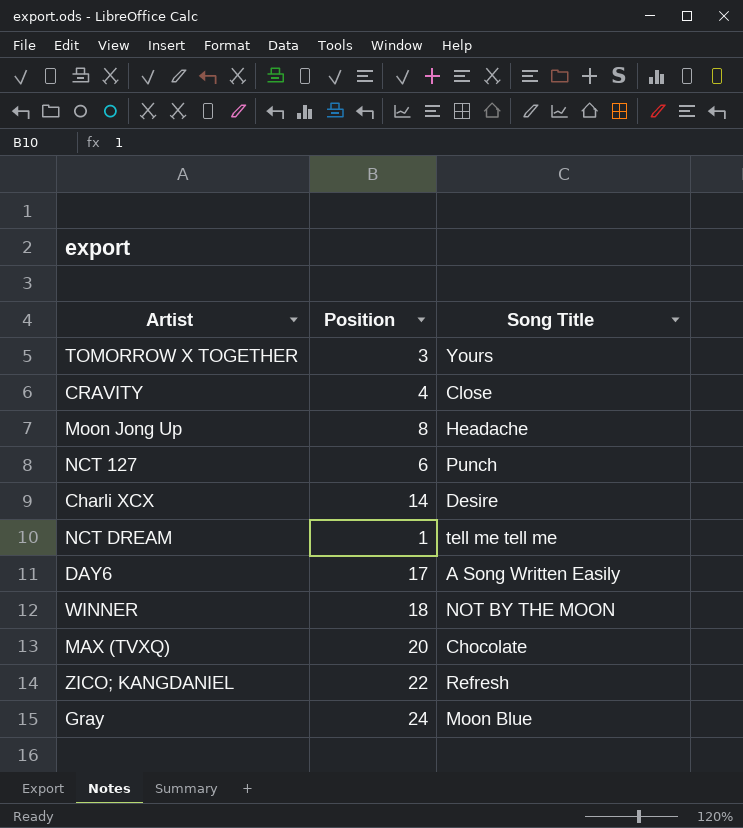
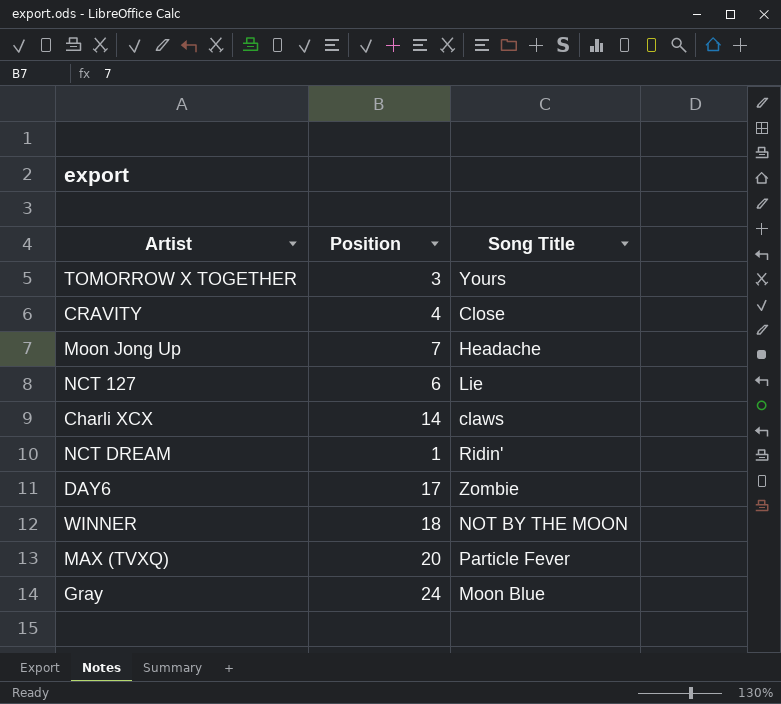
row ZICO; KANGDANIEL: 22 | Refresh -> none
Moon Jong Up | Position: 8 -> 7
NCT 127 | Song Title: Punch -> Lie
Charli XCX | Song Title: Desire -> claws
NCT DREAM | Song Title: tell me tell me -> Ridin'
DAY6 | Song Title: A Song Written Easily -> Zombie
MAX (TVXQ) | Song Title: Chocolate -> Particle Fever

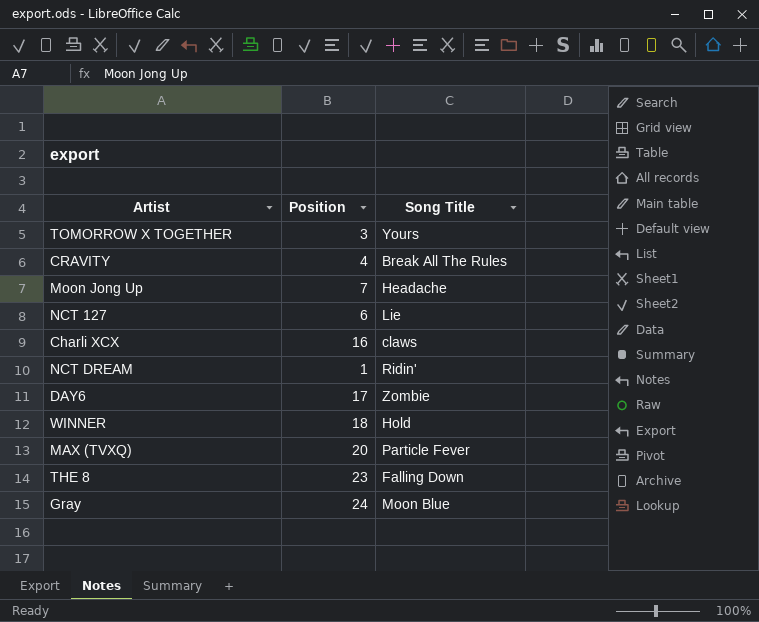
CRAVITY | Song Title: Close -> Break All The Rules
Charli XCX | Position: 14 -> 16
WINNER | Song Title: NOT BY THE MOON -> Hold
row THE 8: none -> 23 | Falling Down

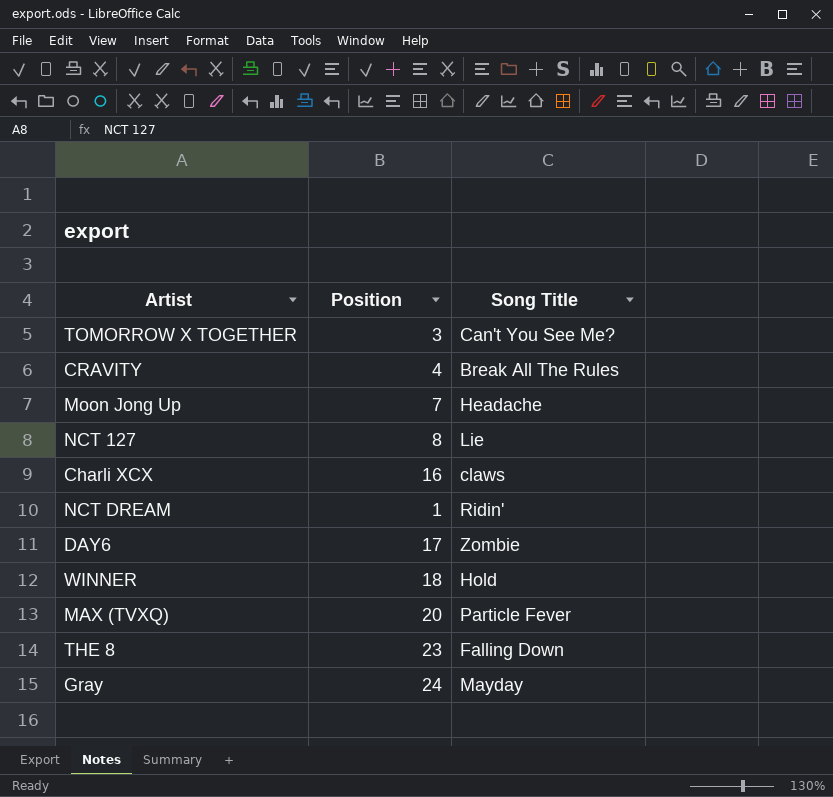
TOMORROW X TOGETHER | Song Title: Yours -> Can't You See Me?
NCT 127 | Position: 6 -> 8
Gray | Song Title: Moon Blue -> Mayday

